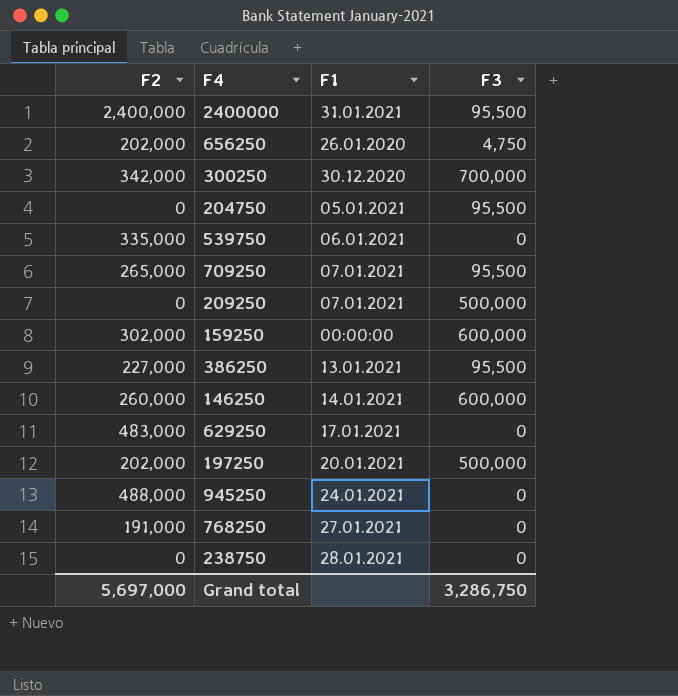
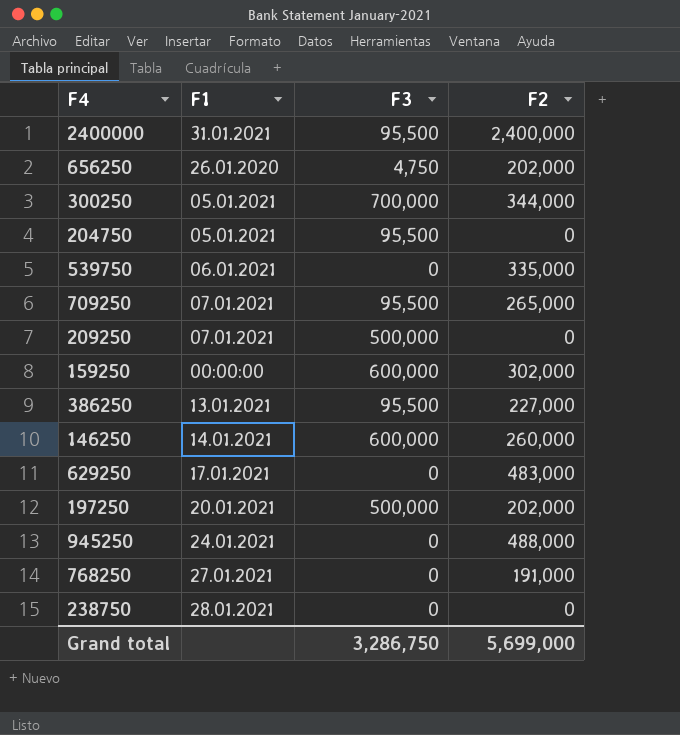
column F2 | position: 1 -> 4
300250 | F1: 30.12.2020 -> 05.01.2021
300250 | F2: 342,000 -> 344,000
Grand total | F2: 5,697,000 -> 5,699,000

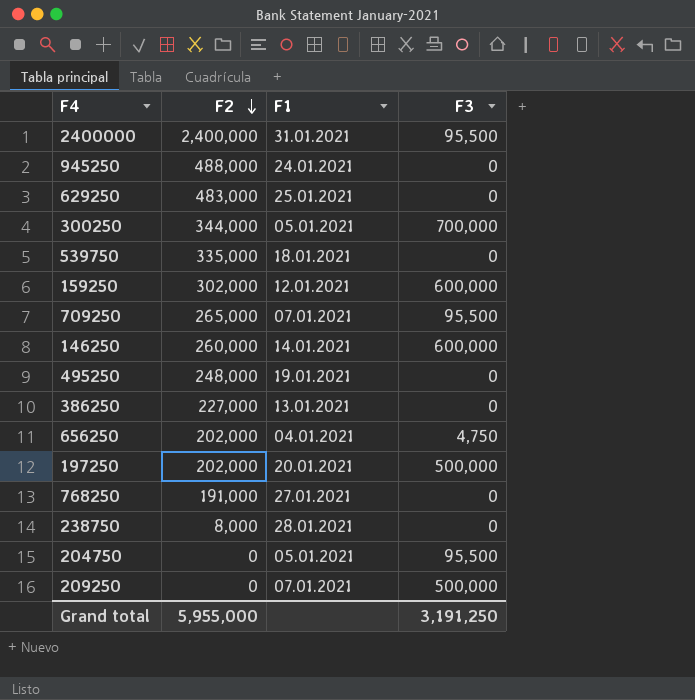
row order: none -> F2 descending
column F2 | position: 4 -> 2
629250 | F1: 17.01.2021 -> 25.01.2021
539750 | F1: 06.01.2021 -> 18.01.2021
159250 | F1: 00:00:00 -> 12.01.2021
row 495250: none -> 248,000 | 19.01.2021 | 0
386250 | F3: 95,500 -> 0
656250 | F1: 26.01.2020 -> 04.01.2021
238750 | F2: 0 -> 8,000
Grand total | F2: 5,699,000 -> 5,955,000
Grand total | F3: 3,286,750 -> 3,191,250

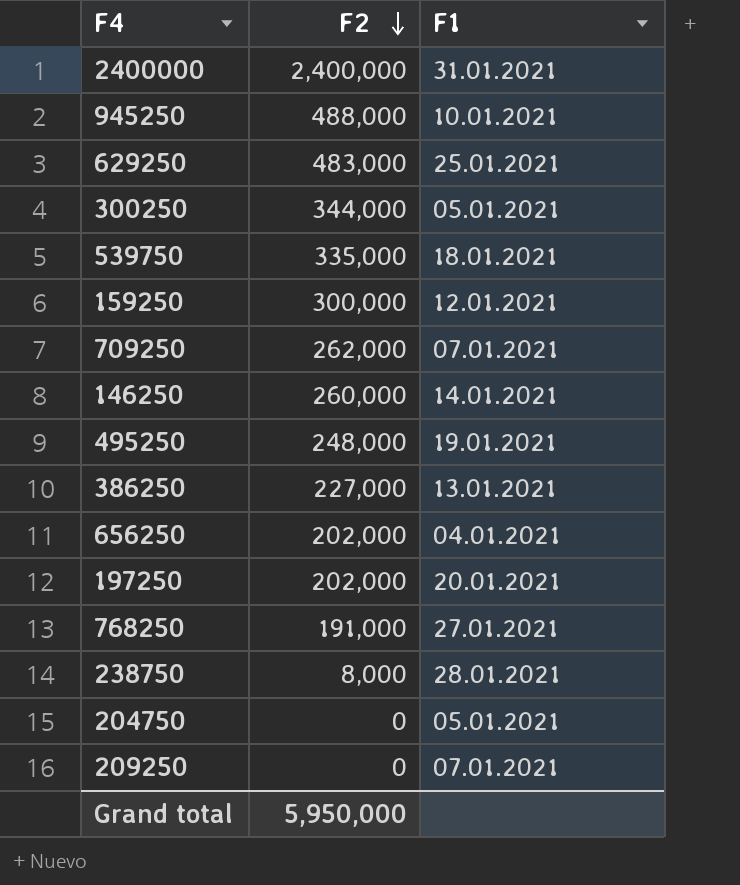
column F3 | position: 4 -> none
945250 | F1: 24.01.2021 -> 10.01.2021
159250 | F2: 302,000 -> 300,000
709250 | F2: 265,000 -> 262,000
Grand total | F2: 5,955,000 -> 5,950,000

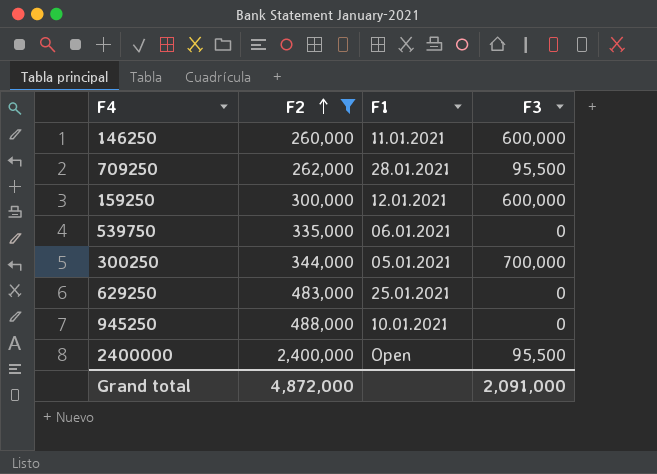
filter: none -> F2 >= 260,000
row order: F2 descending -> F2 ascending
column F3 | position: none -> 4
146250 | F1: 14.01.2021 -> 11.01.2021
709250 | F1: 07.01.2021 -> 28.01.2021
539750 | F1: 18.01.2021 -> 06.01.2021
2400000 | F1: 31.01.2021 -> Open
Grand total | F2: 5,950,000 -> 4,872,000

